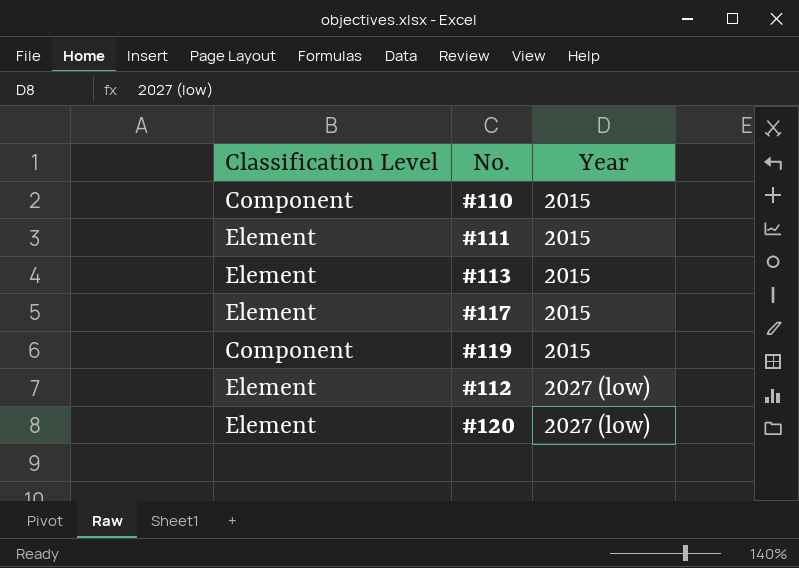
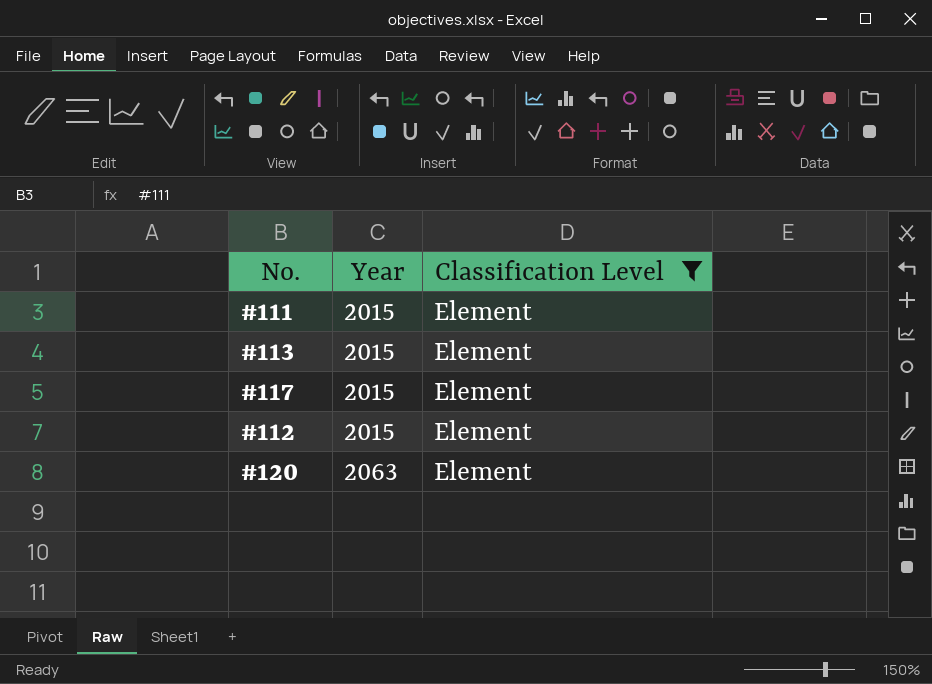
filter: none -> Classification Level = Element
column Classification Level | position: 1 -> 3
#112 | Year: 2027 (low) -> 2015
#120 | Year: 2027 (low) -> 2063

